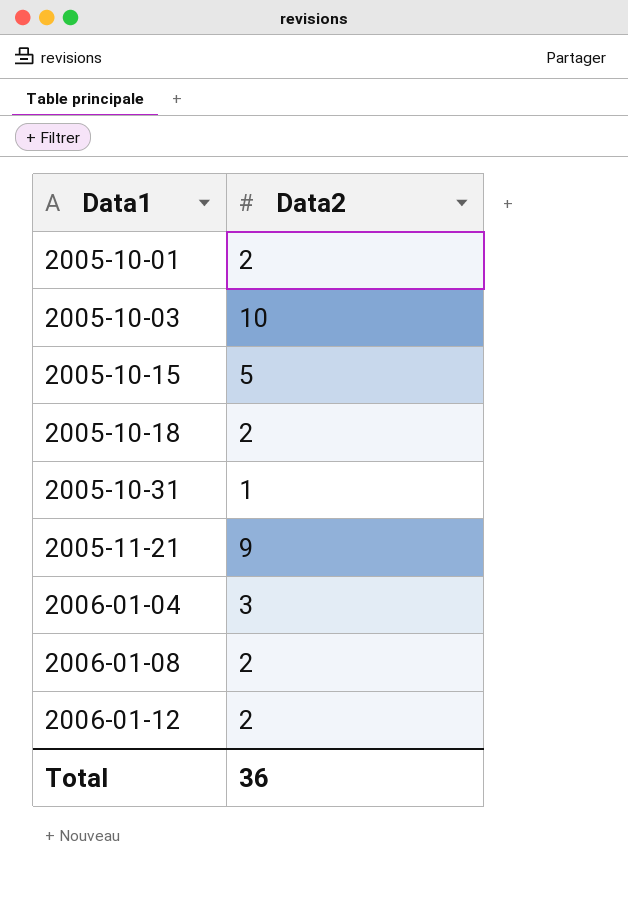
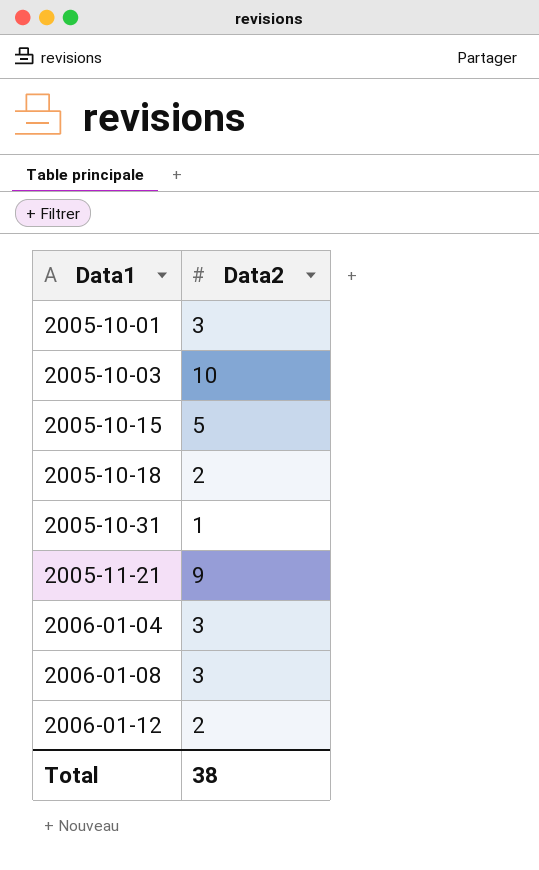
2005-10-01 | Data2: 2 -> 3
2006-01-08 | Data2: 2 -> 3
Total | Data2: 36 -> 38

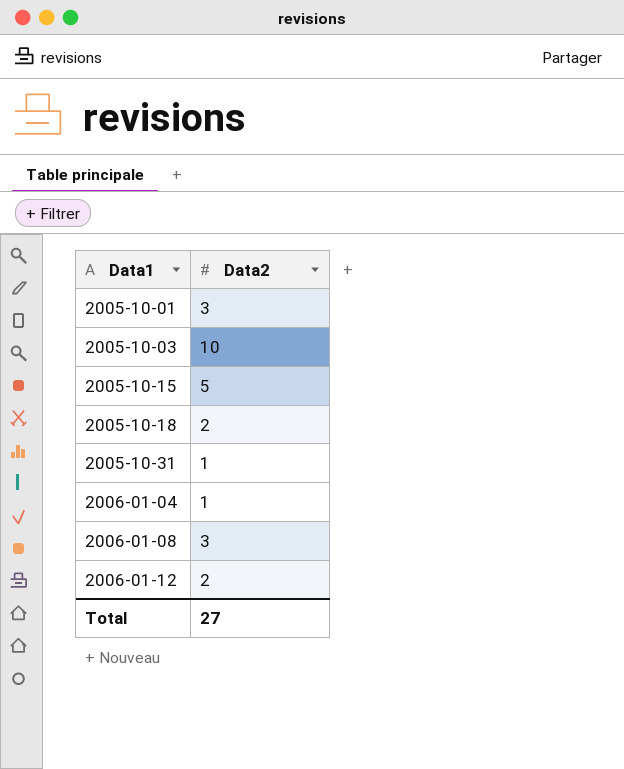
row 2005-11-21: 9 -> none
2006-01-04 | Data2: 3 -> 1
Total | Data2: 38 -> 27

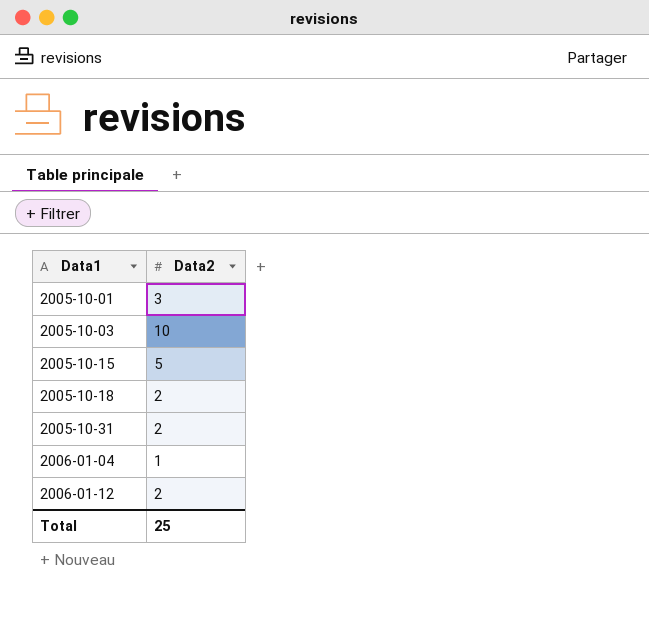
row 2006-01-08: 3 -> none
2005-10-31 | Data2: 1 -> 2
Total | Data2: 27 -> 25

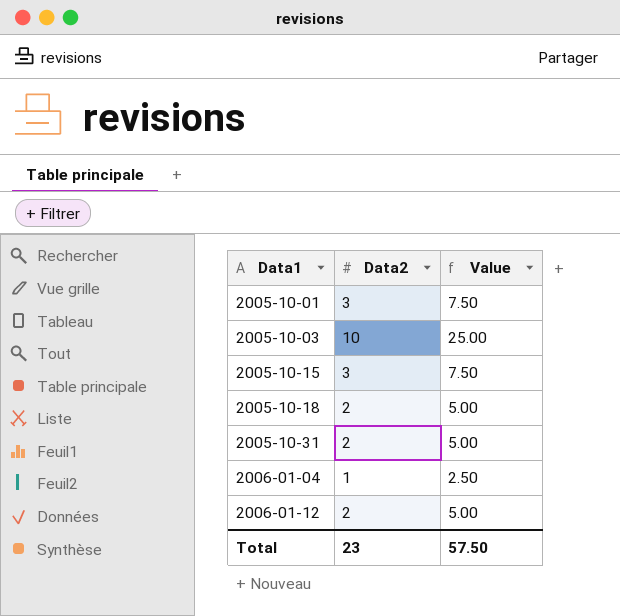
column Value | formula: none -> [Data2] * 2.5
2005-10-15 | Data2: 5 -> 3
Total | Data2: 25 -> 23

